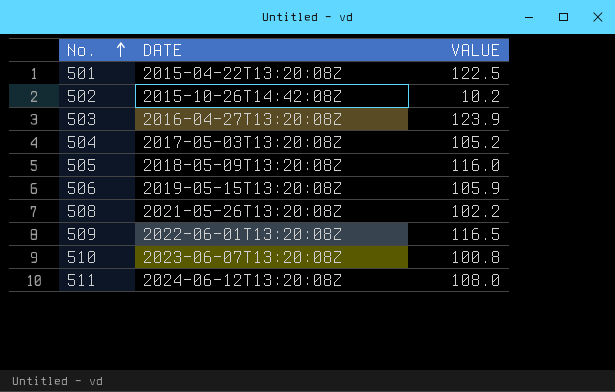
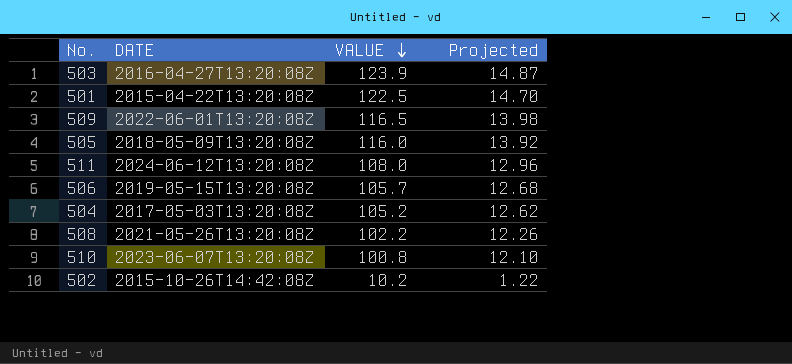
row order: No. ascending -> VALUE descending
column Projected | formula: none -> [VALUE] * 0.12
506 | VALUE: 105.9 -> 105.7

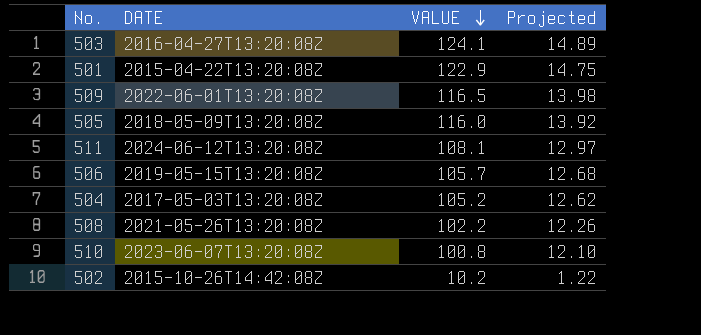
503 | VALUE: 123.9 -> 124.1
503 | Projected: 14.87 -> 14.89
501 | VALUE: 122.5 -> 122.9
501 | Projected: 14.70 -> 14.75
511 | VALUE: 108.0 -> 108.1
511 | Projected: 12.96 -> 12.97

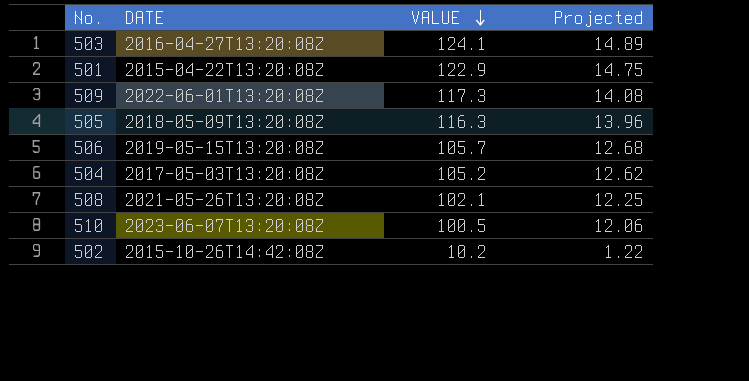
row 511: 2024-06-12T13:20:08Z | 108.1 | 12.97 -> none
509 | VALUE: 116.5 -> 117.3
509 | Projected: 13.98 -> 14.08
505 | VALUE: 116.0 -> 116.3
505 | Projected: 13.92 -> 13.96
508 | VALUE: 102.2 -> 102.1
508 | Projected: 12.26 -> 12.25
510 | VALUE: 100.8 -> 100.5
510 | Projected: 12.10 -> 12.06

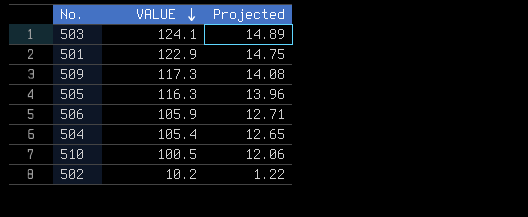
column DATE | position: 2 -> none
row 508: 2021-05-26T13:20:08Z | 102.1 | 12.25 -> none
506 | VALUE: 105.7 -> 105.9
506 | Projected: 12.68 -> 12.71
504 | VALUE: 105.2 -> 105.4
504 | Projected: 12.62 -> 12.65

